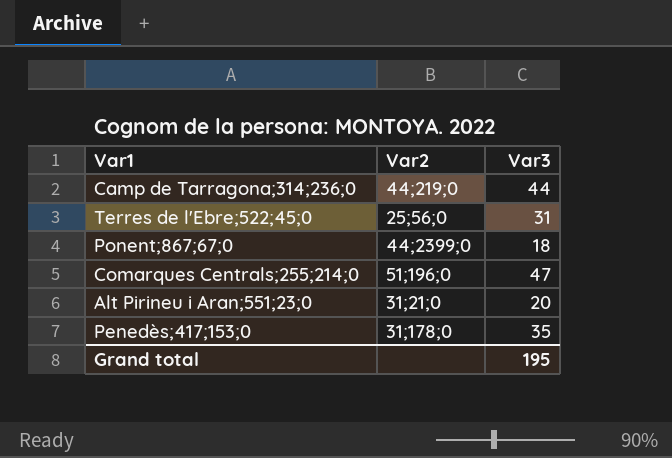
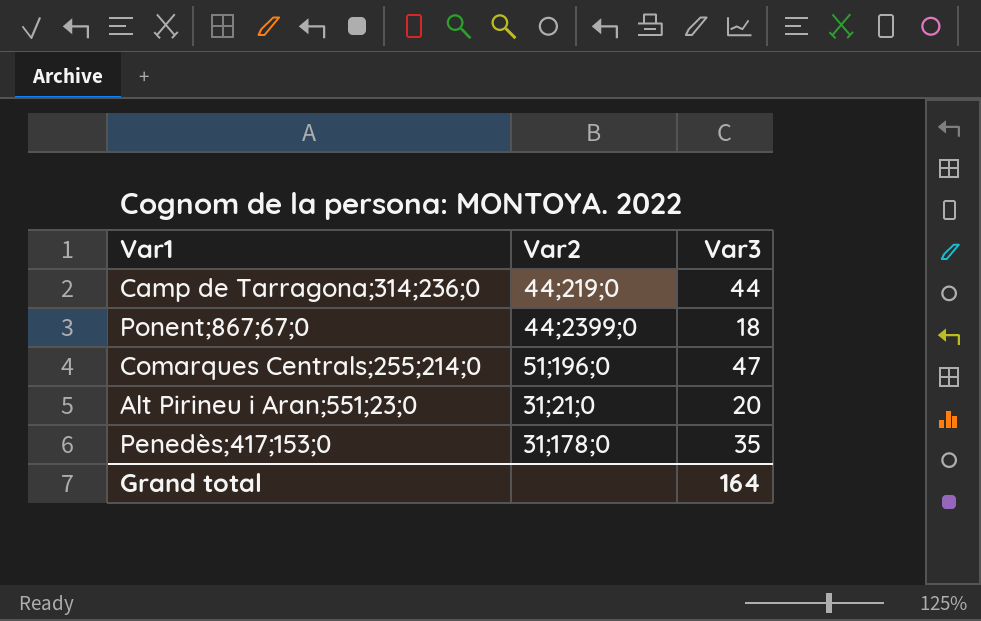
row Terres de l'Ebre;522;45;0: 25;56;0 | 31 -> none
Grand total | Var3: 195 -> 164

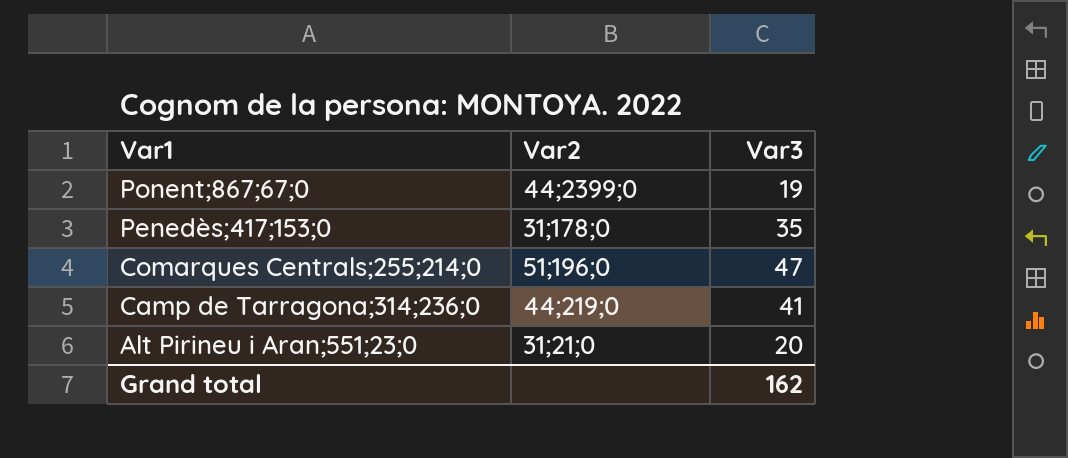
row order: none -> Var1 descending
Ponent;867;67;0 | Var3: 18 -> 19
Camp de Tarragona;314;236;0 | Var3: 44 -> 41
Grand total | Var3: 164 -> 162

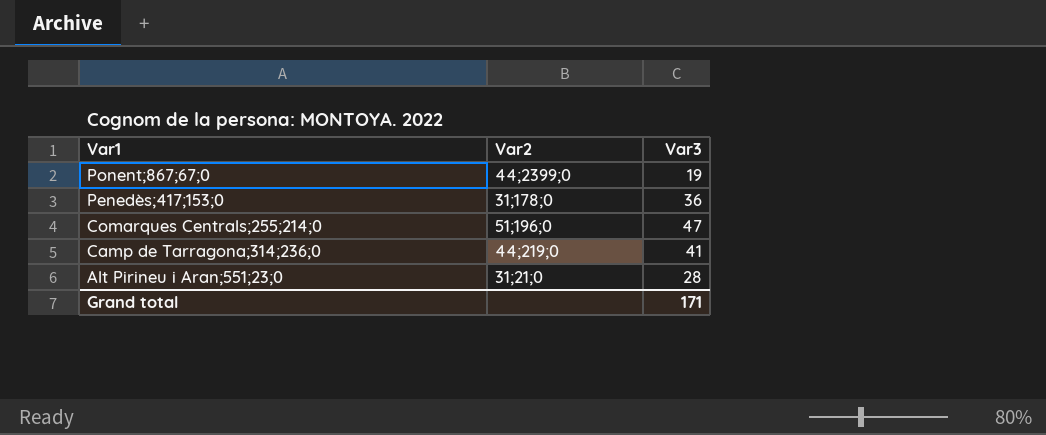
Penedès;417;153;0 | Var3: 35 -> 36
Alt Pirineu i Aran;551;23;0 | Var3: 20 -> 28
Grand total | Var3: 162 -> 171

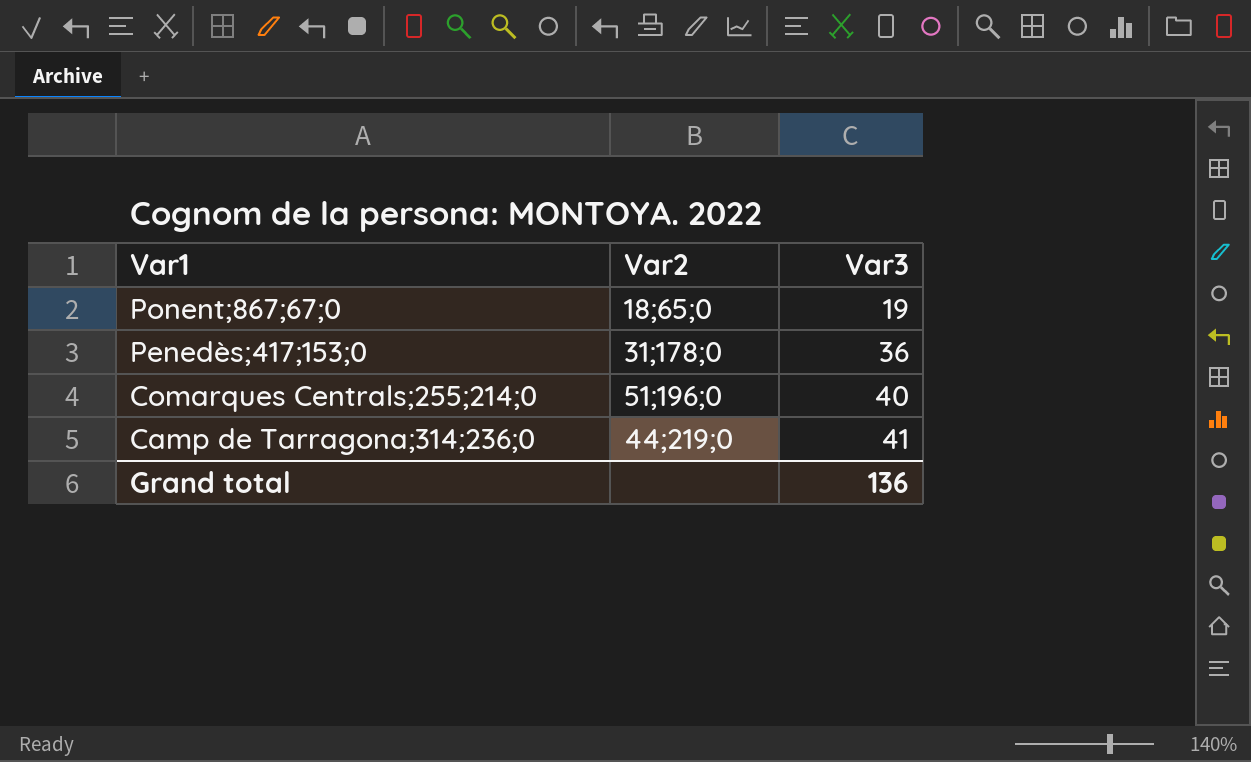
row Alt Pirineu i Aran;551;23;0: 31;21;0 | 28 -> none
Ponent;867;67;0 | Var2: 44;2399;0 -> 18;65;0
Comarques Centrals;255;214;0 | Var3: 47 -> 40
Grand total | Var3: 171 -> 136

